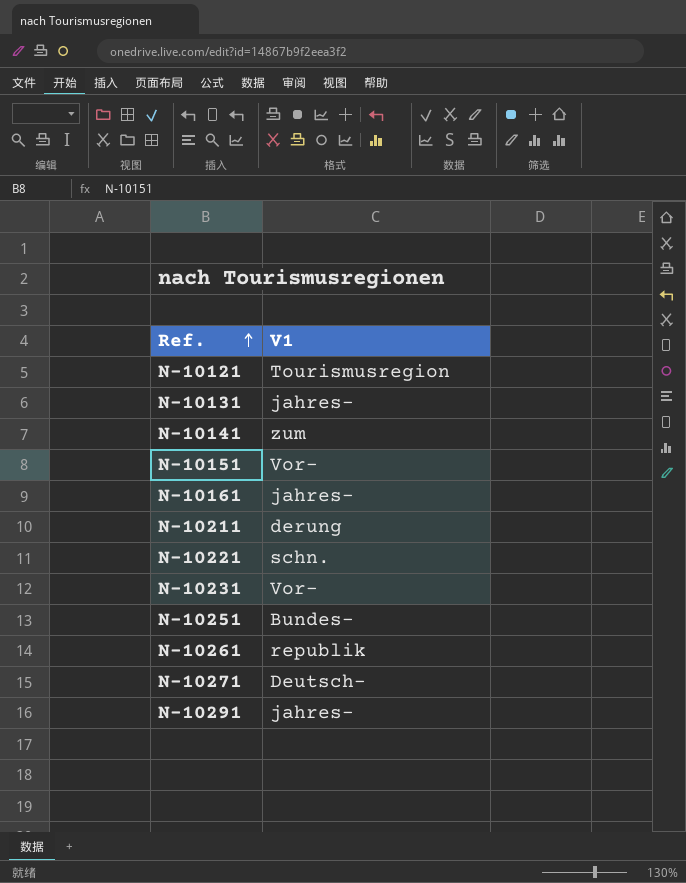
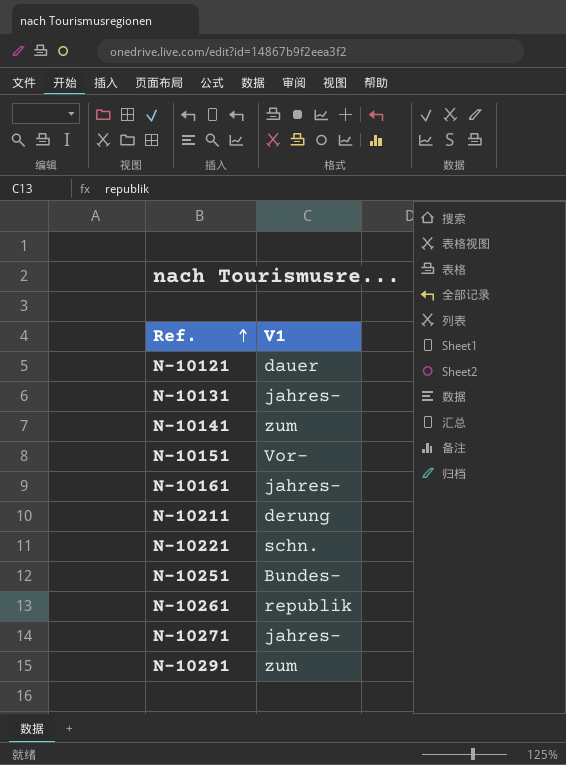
row N-10231: Vor- -> none
N-10121 | V1: Tourismusregion -> dauer
N-10271 | V1: Deutsch- -> jahres-
N-10291 | V1: jahres- -> zum

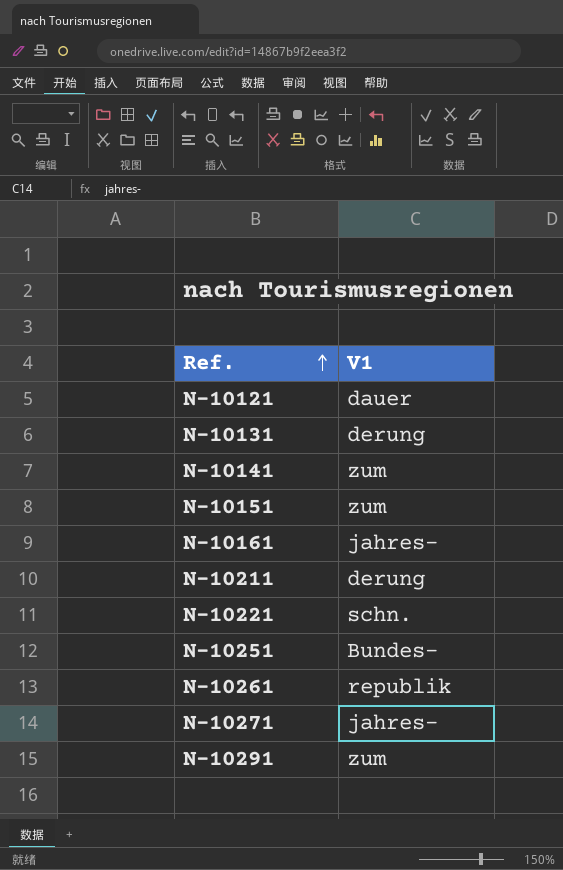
N-10131 | V1: jahres- -> derung
N-10151 | V1: Vor- -> zum

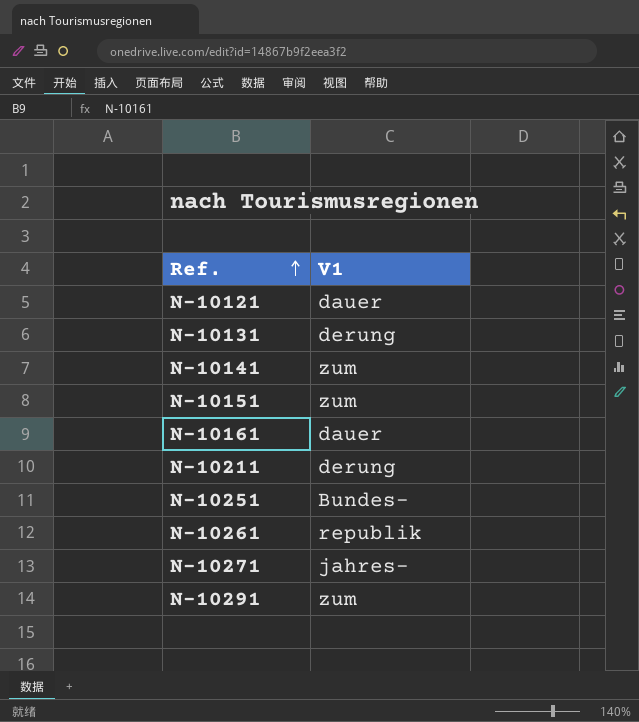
row N-10221: schn. -> none
N-10161 | V1: jahres- -> dauer

